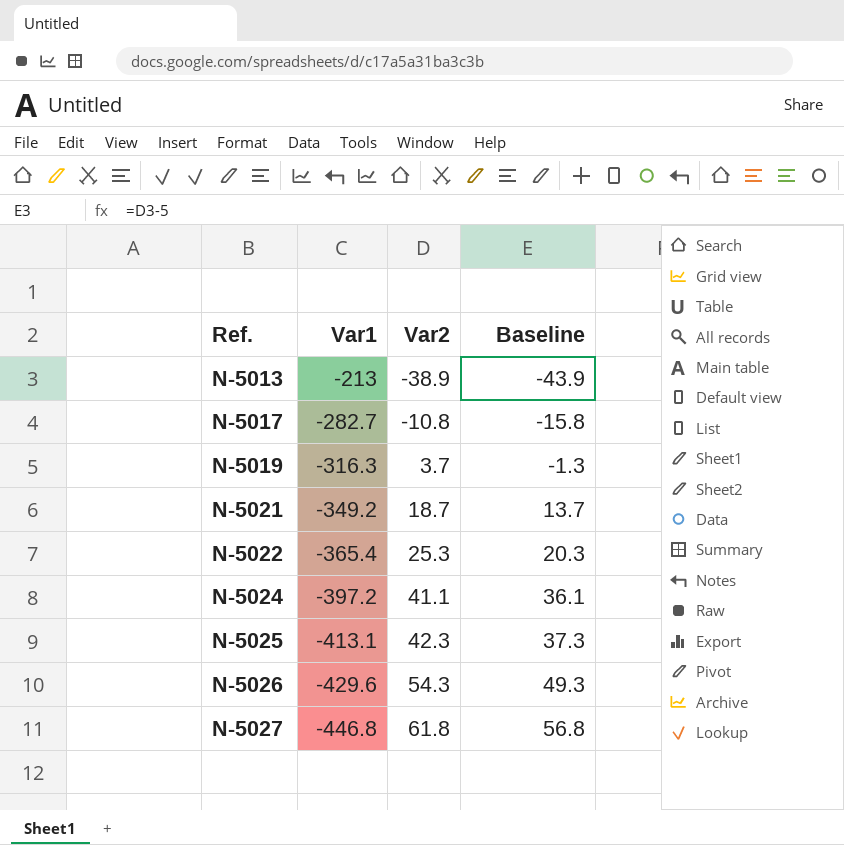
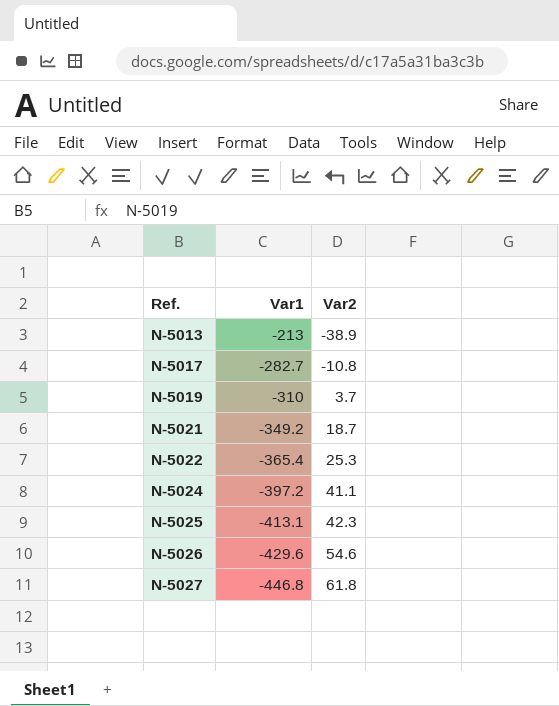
column Baseline | formula: [Var2] - 5 -> none
N-5019 | Var1: -316.3 -> -310
N-5026 | Var2: 54.3 -> 54.6

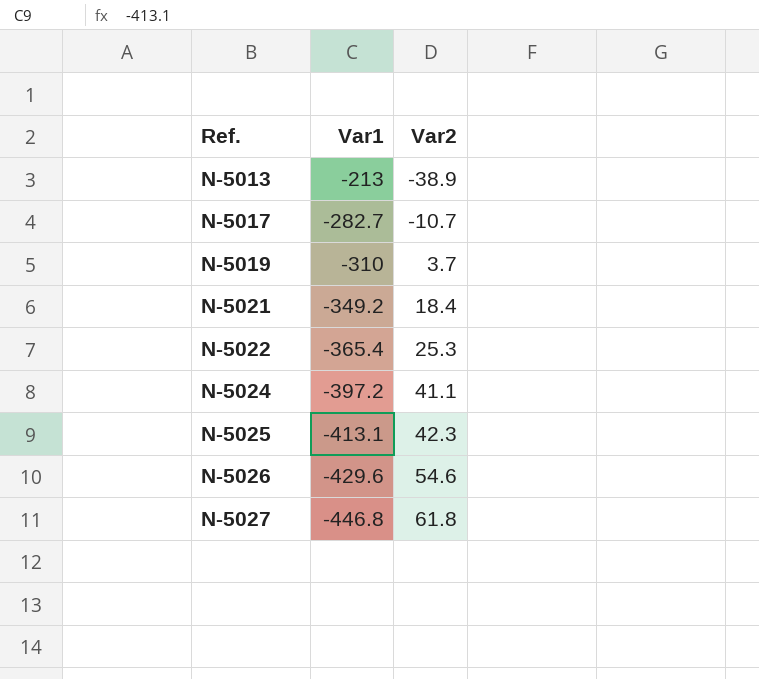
N-5017 | Var2: -10.8 -> -10.7
N-5021 | Var2: 18.7 -> 18.4

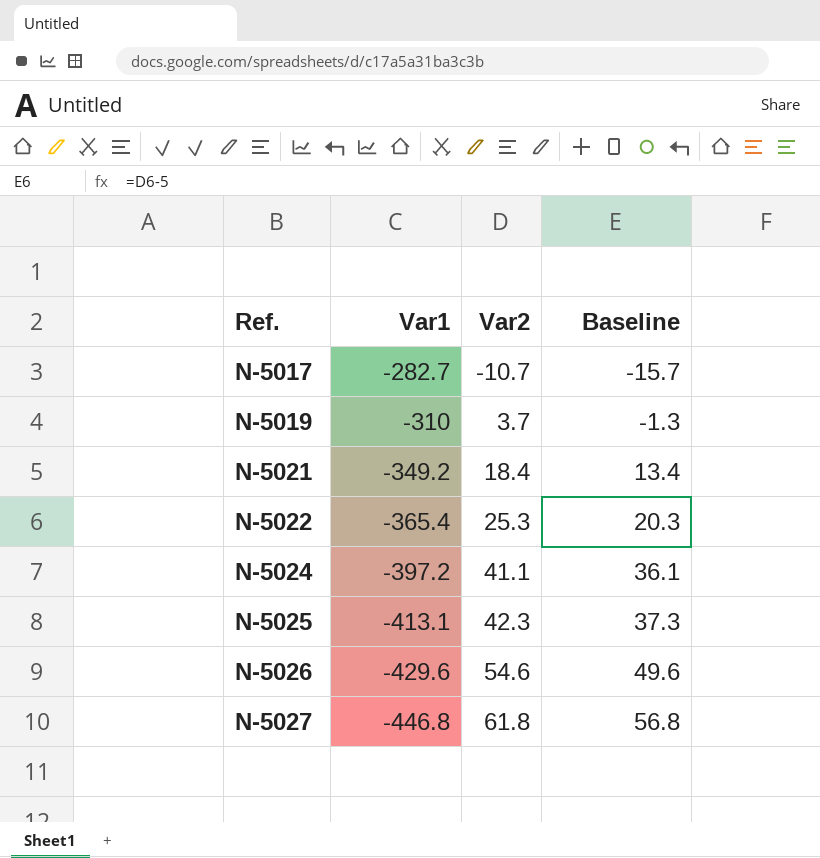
column Baseline | formula: none -> [Var2] - 5
row N-5013: -213 | -38.9 -> none

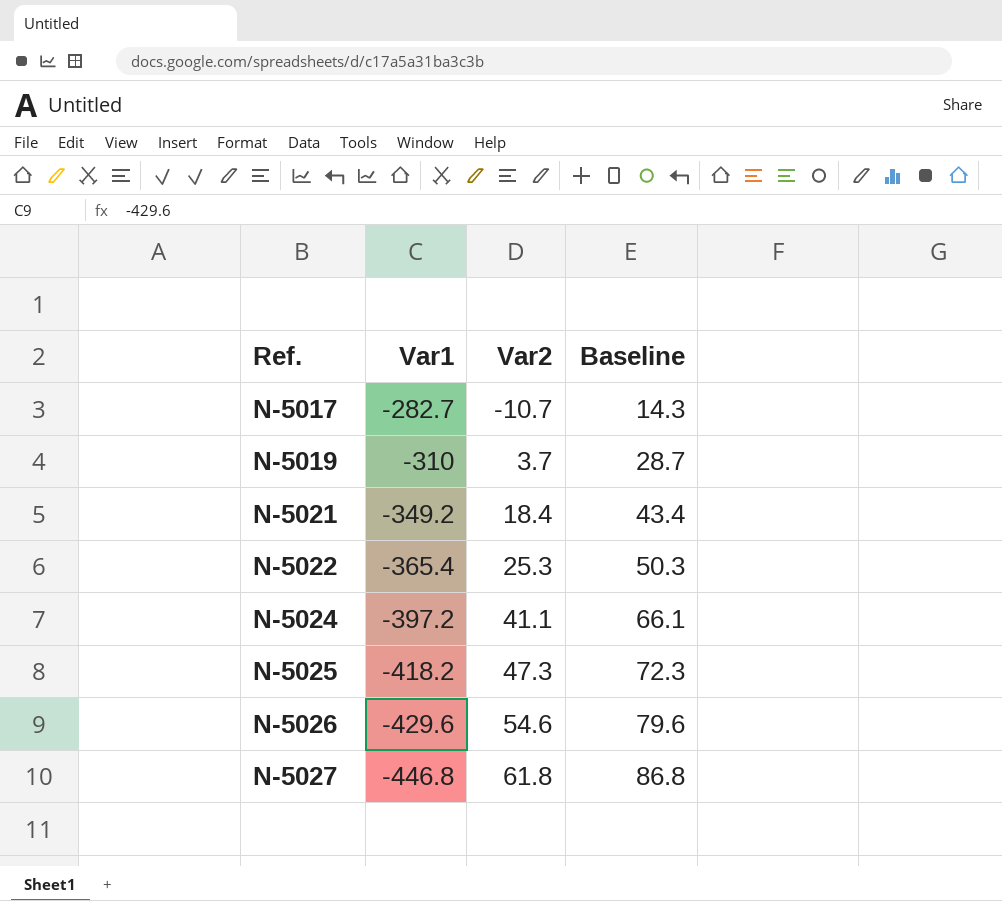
column Baseline | formula: [Var2] - 5 -> [Var2] + 25
N-5025 | Var1: -413.1 -> -418.2
N-5025 | Var2: 42.3 -> 47.3

